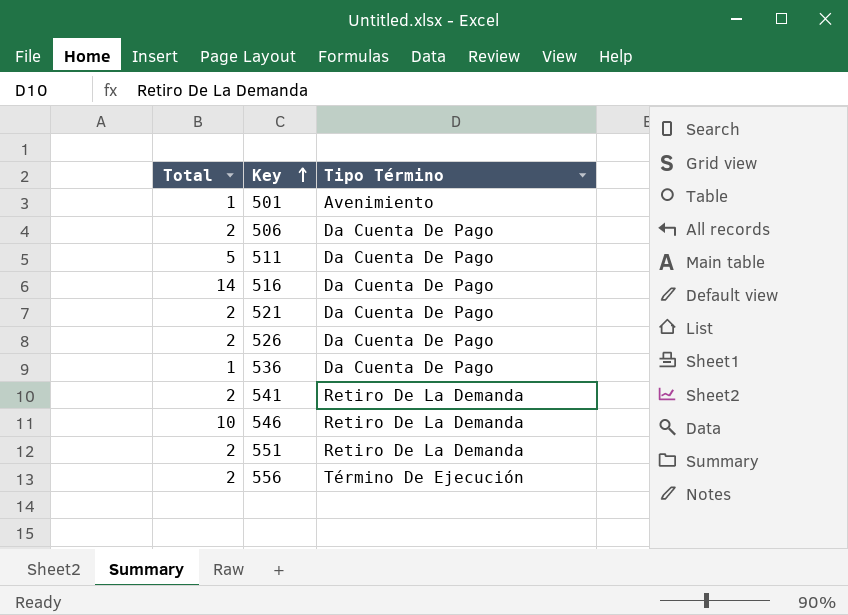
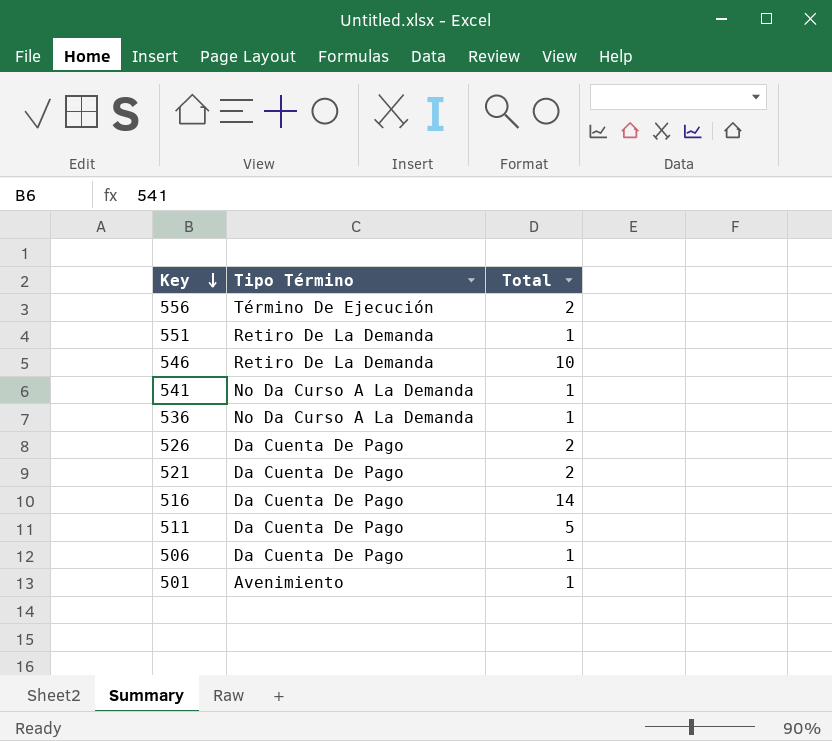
row order: Key ascending -> Key descending
column Total | position: 1 -> 3
551 | Total: 2 -> 1
541 | Tipo Término: Retiro De La Demanda -> No Da Curso A La Demanda
541 | Total: 2 -> 1
536 | Tipo Término: Da Cuenta De Pago -> No Da Curso A La Demanda
506 | Total: 2 -> 1

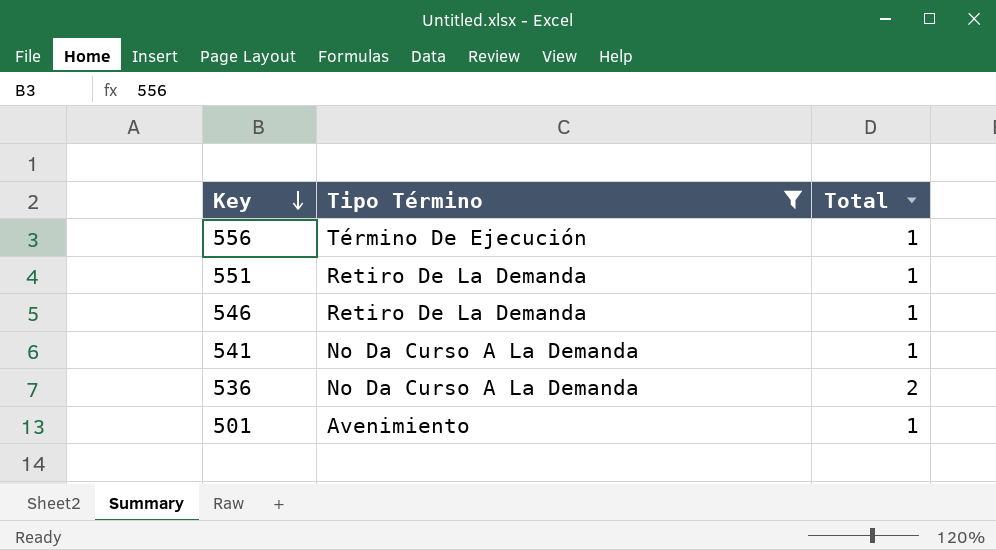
filter: none -> Tipo Término != Da Cuenta De Pago
556 | Total: 2 -> 1
546 | Total: 10 -> 1
536 | Total: 1 -> 2

